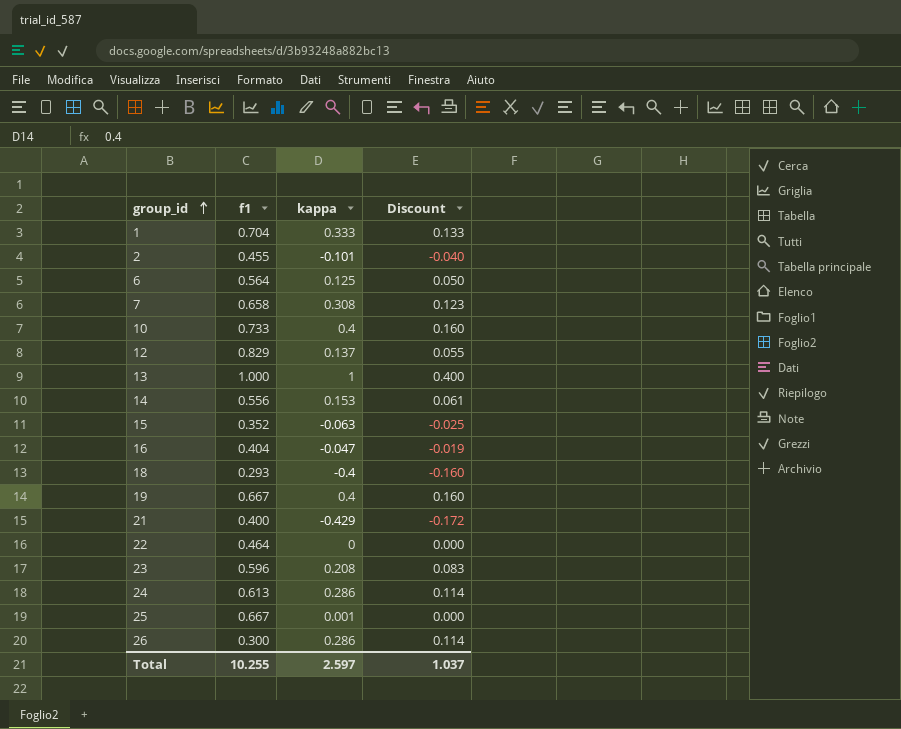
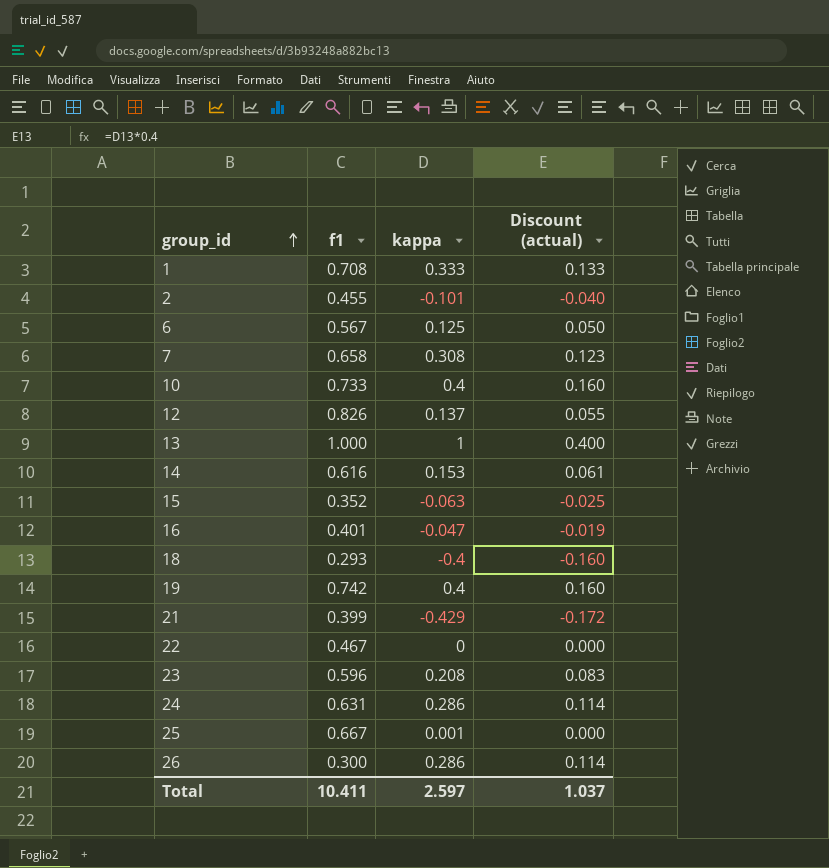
column name: Discount -> Discount (actual)
1 | f1: 0.704 -> 0.708
6 | f1: 0.564 -> 0.567
12 | f1: 0.829 -> 0.826
14 | f1: 0.556 -> 0.616
16 | f1: 0.404 -> 0.401
19 | f1: 0.667 -> 0.742
21 | f1: 0.400 -> 0.399
22 | f1: 0.464 -> 0.467
24 | f1: 0.613 -> 0.631
Total | f1: 10.255 -> 10.411

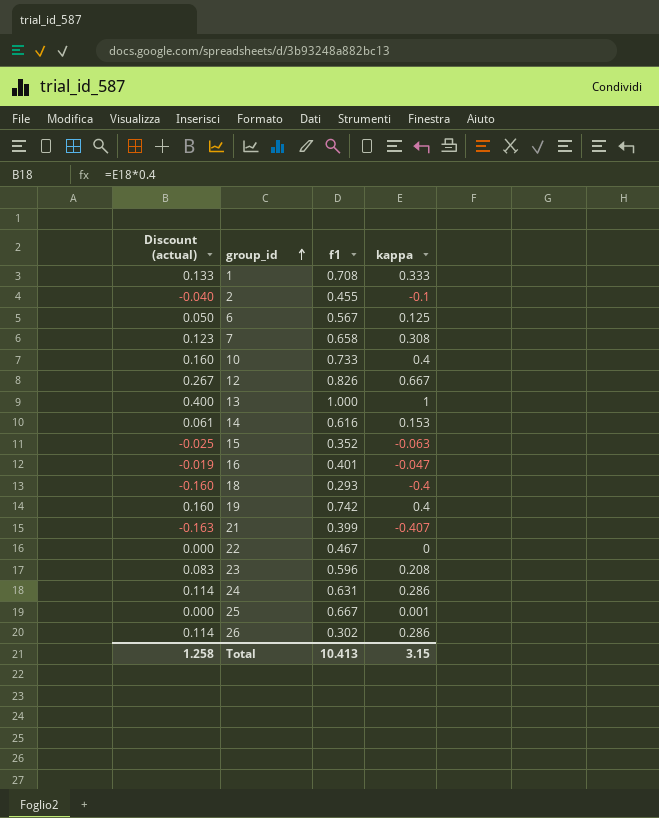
column Discount (actual) | position: 4 -> 1
2 | kappa: -0.101 -> -0.1
12 | Discount (actual): 0.055 -> 0.267
12 | kappa: 0.137 -> 0.667
21 | Discount (actual): -0.172 -> -0.163
21 | kappa: -0.429 -> -0.407
26 | f1: 0.300 -> 0.302
Total | Discount (actual): 1.037 -> 1.258
Total | f1: 10.411 -> 10.413
Total | kappa: 2.597 -> 3.15

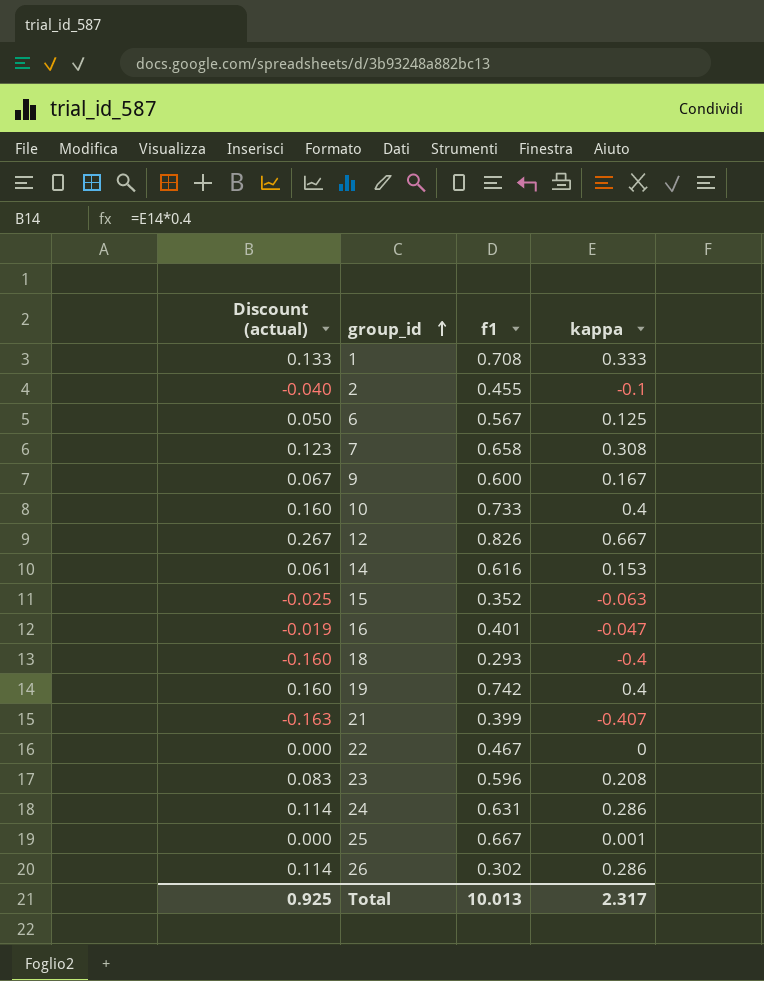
row 13: 0.400 | 1.000 | 1 -> none
row 9: none -> 0.067 | 0.600 | 0.167
Total | Discount (actual): 1.258 -> 0.925
Total | f1: 10.413 -> 10.013
Total | kappa: 3.15 -> 2.317

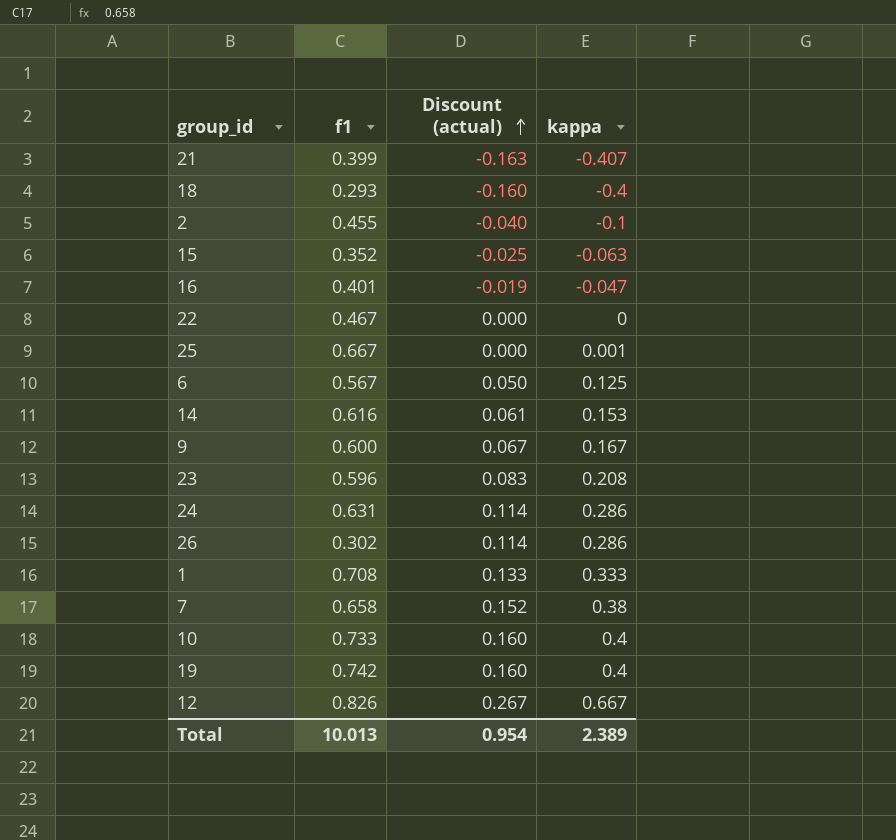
row order: group_id ascending -> Discount (actual) ascending
column Discount (actual) | position: 1 -> 3
7 | Discount (actual): 0.123 -> 0.152
7 | kappa: 0.308 -> 0.38
Total | Discount (actual): 0.925 -> 0.954
Total | kappa: 2.317 -> 2.389

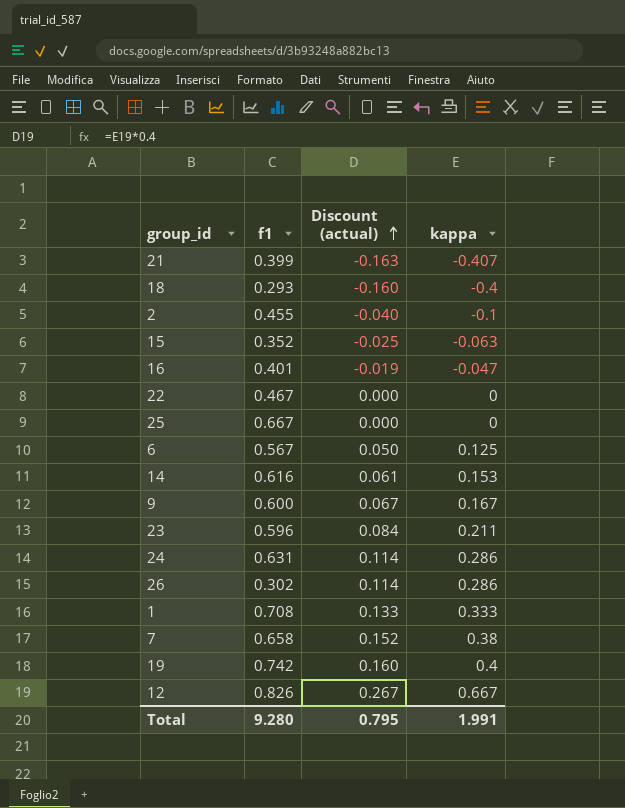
row 10: 0.733 | 0.160 | 0.4 -> none
25 | kappa: 0.001 -> 0
23 | Discount (actual): 0.083 -> 0.084
23 | kappa: 0.208 -> 0.211
Total | f1: 10.013 -> 9.280
Total | Discount (actual): 0.954 -> 0.795
Total | kappa: 2.389 -> 1.991

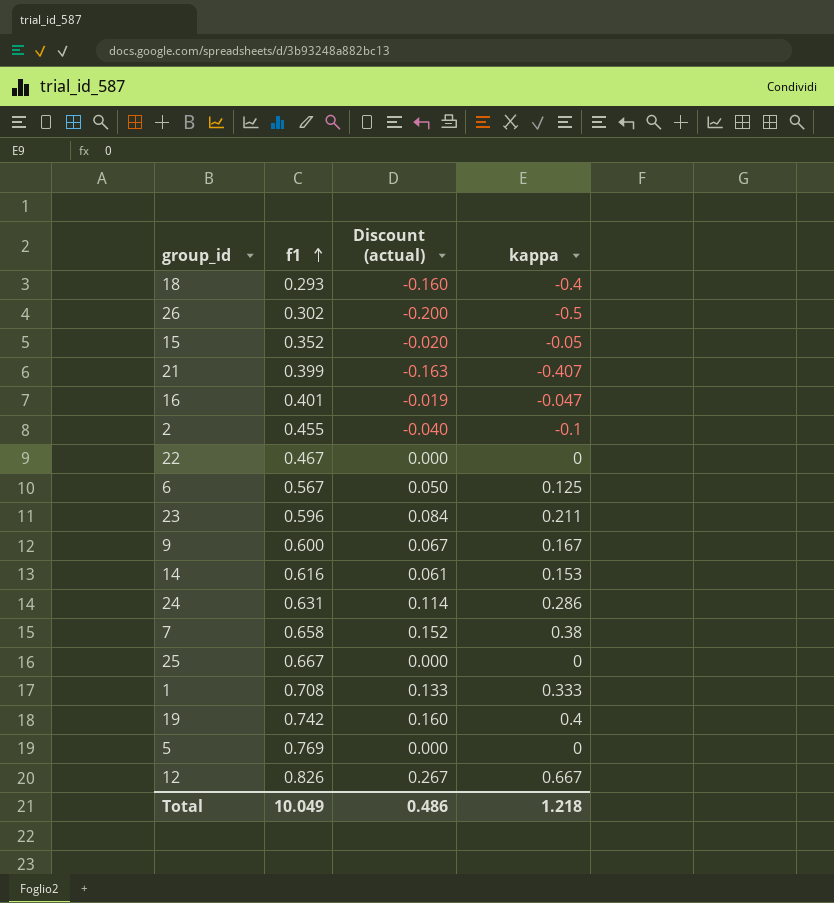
row order: Discount (actual) ascending -> f1 ascending
26 | Discount (actual): 0.114 -> -0.200
26 | kappa: 0.286 -> -0.5
15 | Discount (actual): -0.025 -> -0.020
15 | kappa: -0.063 -> -0.05
row 5: none -> 0.769 | 0.000 | 0
Total | f1: 9.280 -> 10.049
Total | Discount (actual): 0.795 -> 0.486
Total | kappa: 1.991 -> 1.218

